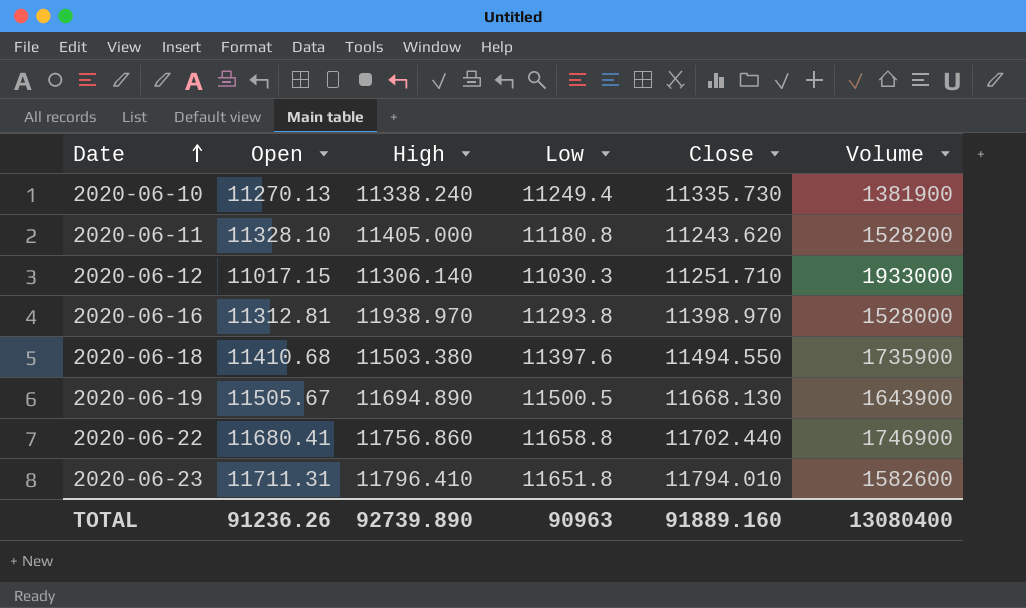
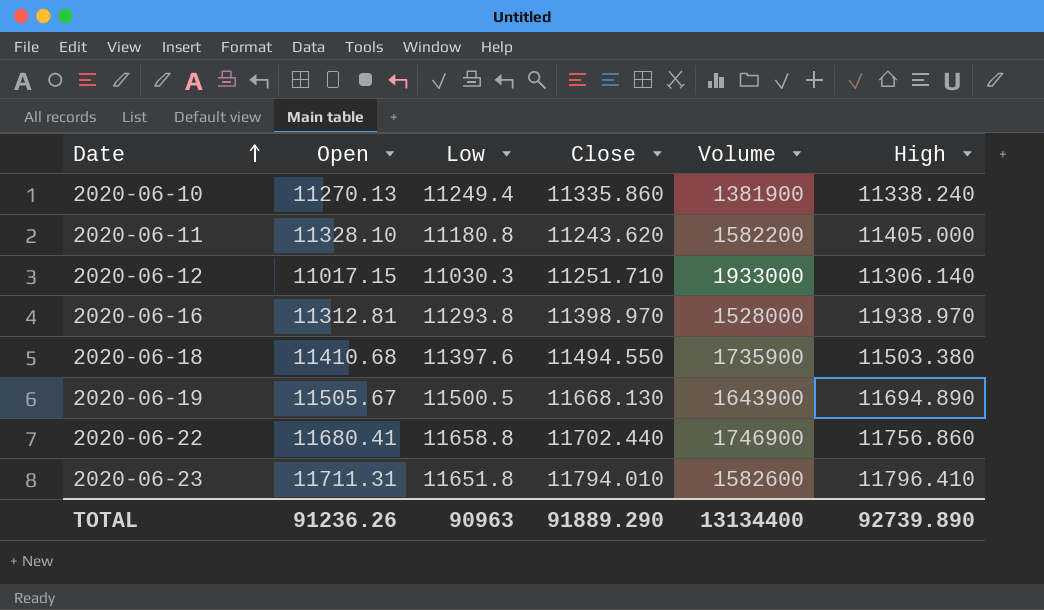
column High | position: 3 -> 6
2020-06-10 | Close: 11335.730 -> 11335.860
2020-06-11 | Volume: 1528200 -> 1582200
TOTAL | Close: 91889.160 -> 91889.290
TOTAL | Volume: 13080400 -> 13134400

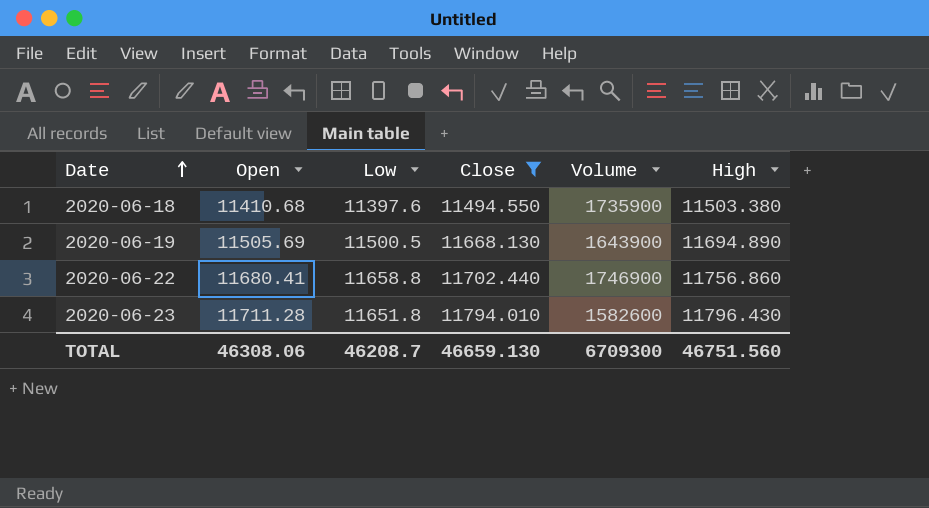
filter: none -> Close >= 11494.550
2020-06-19 | Open: 11505.67 -> 11505.69
2020-06-23 | Open: 11711.31 -> 11711.28
2020-06-23 | High: 11796.410 -> 11796.430
TOTAL | Open: 91236.26 -> 46308.06
TOTAL | Low: 90963 -> 46208.7
TOTAL | Close: 91889.290 -> 46659.130
TOTAL | Volume: 13134400 -> 6709300
TOTAL | High: 92739.890 -> 46751.560

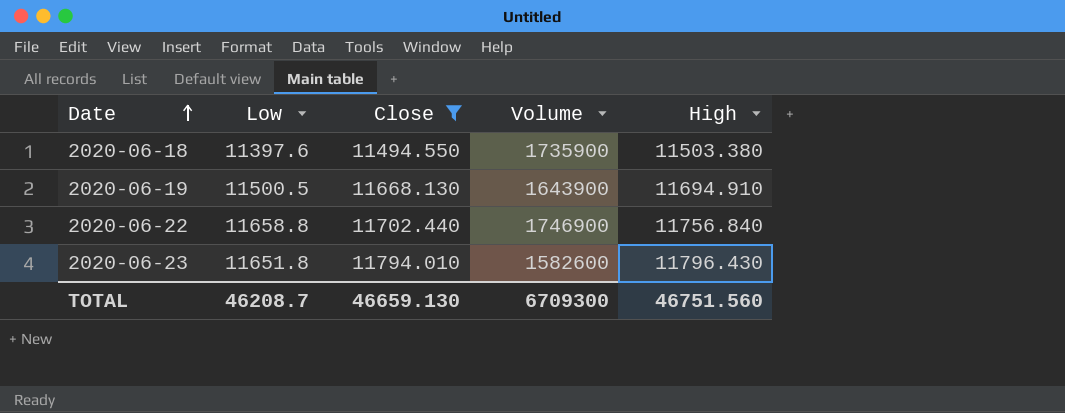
column Open | position: 2 -> none
2020-06-19 | High: 11694.890 -> 11694.910
2020-06-22 | High: 11756.860 -> 11756.840

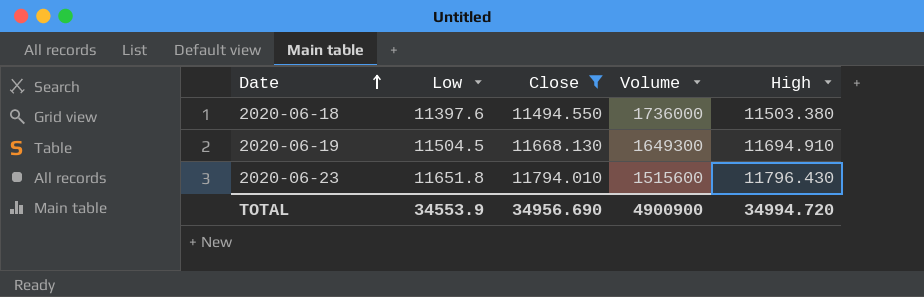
row 2020-06-22: 11658.8 | 11702.440 | 1746900 | 11756.840 -> none
2020-06-18 | Volume: 1735900 -> 1736000
2020-06-19 | Low: 11500.5 -> 11504.5
2020-06-19 | Volume: 1643900 -> 1649300
2020-06-23 | Volume: 1582600 -> 1515600
TOTAL | Low: 46208.7 -> 34553.9
TOTAL | Close: 46659.130 -> 34956.690
TOTAL | Volume: 6709300 -> 4900900
TOTAL | High: 46751.560 -> 34994.720

